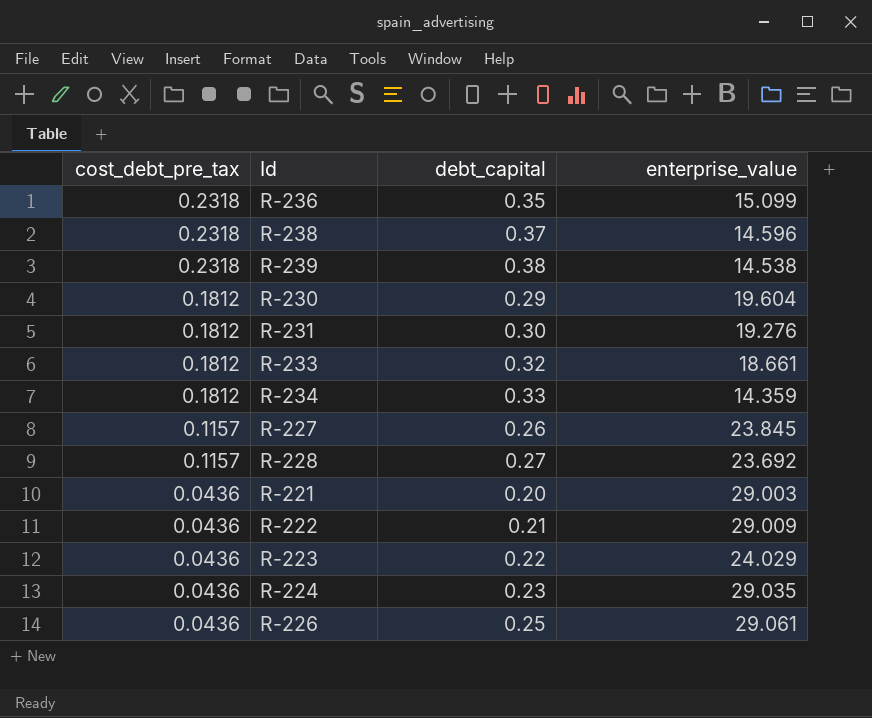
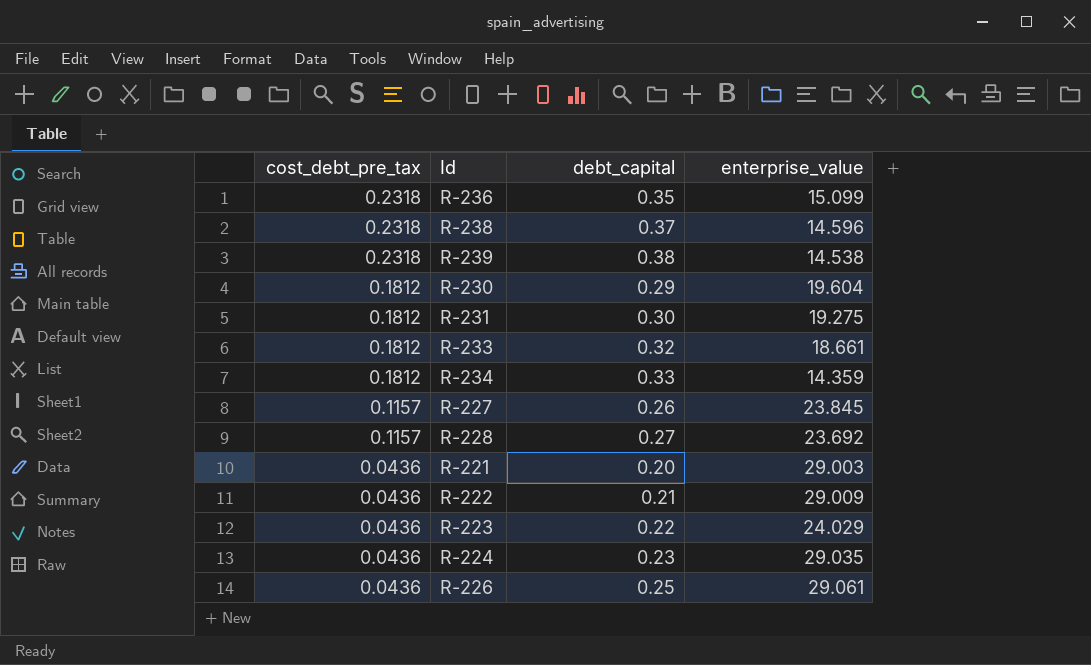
R-231 | enterprise_value: 19.276 -> 19.275

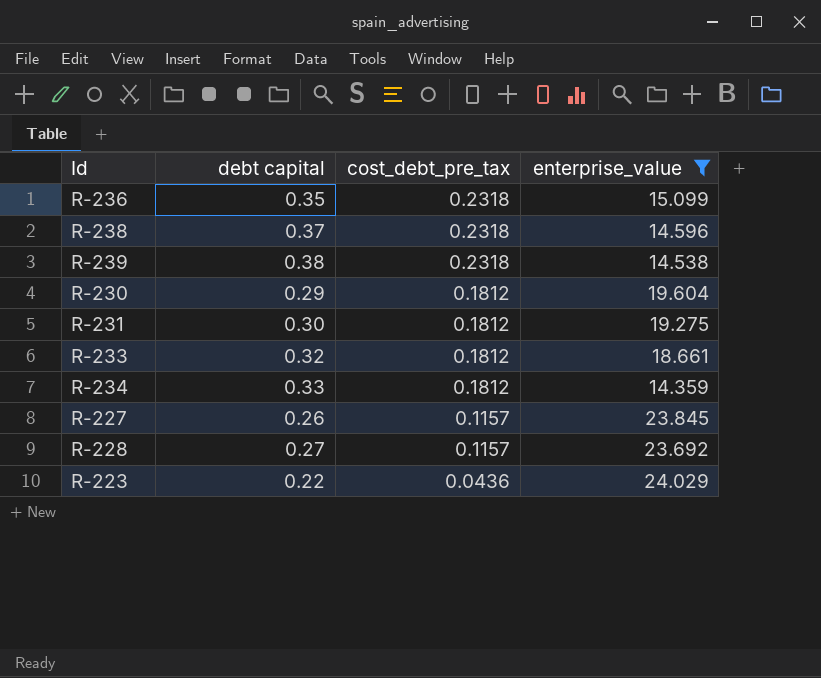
filter: none -> enterprise_value <= 24.029
column name: debt_capital -> debt capital
column cost_debt_pre_tax | position: 1 -> 3

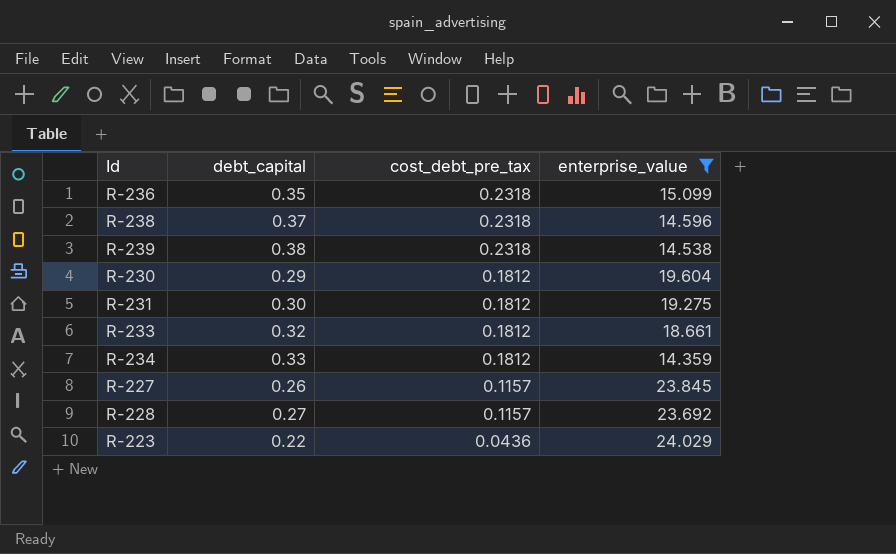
column name: debt capital -> debt_capital

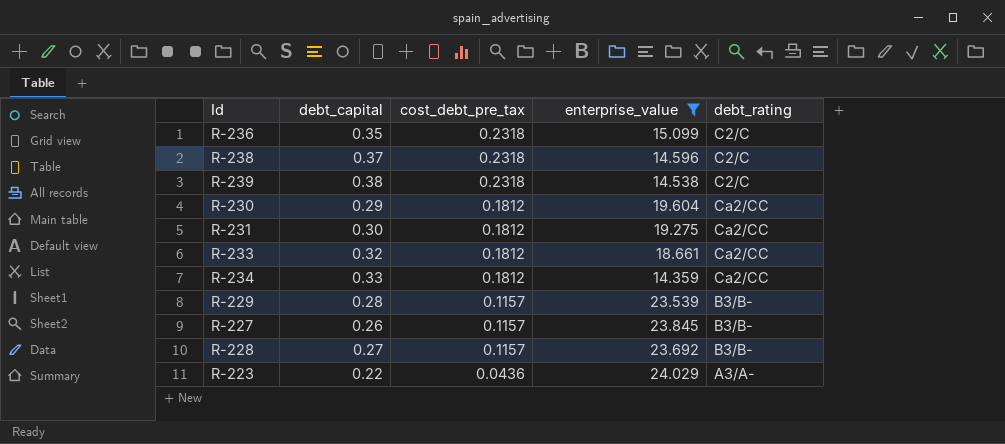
column debt_rating | position: none -> 5
row R-229: none -> 0.28 | 0.1157 | 23.539 | B3/B-

